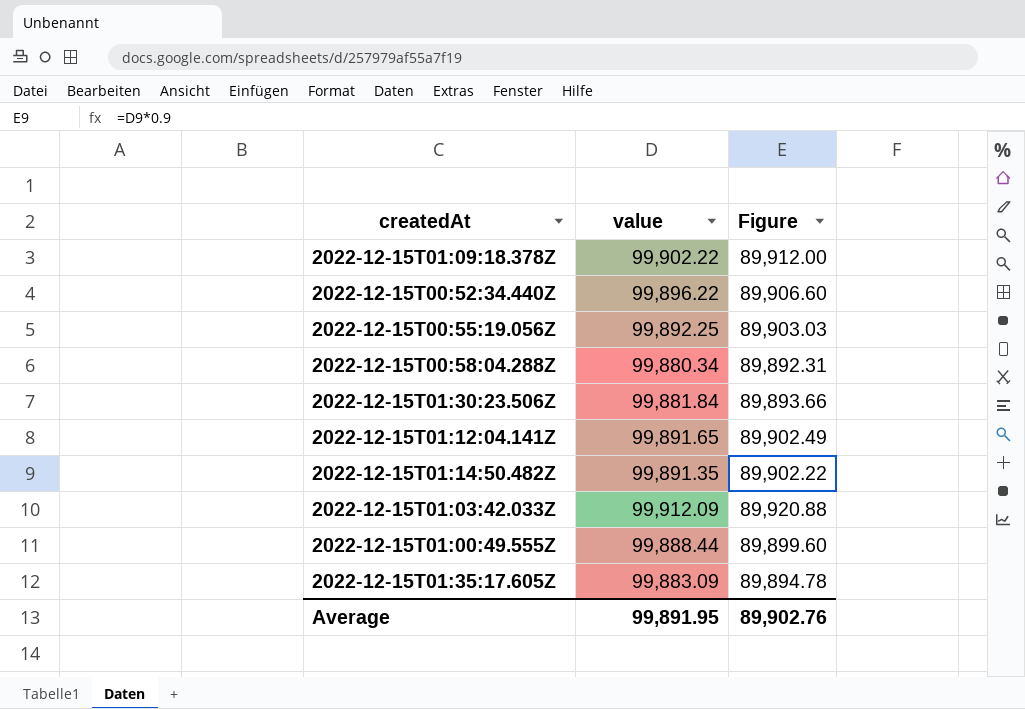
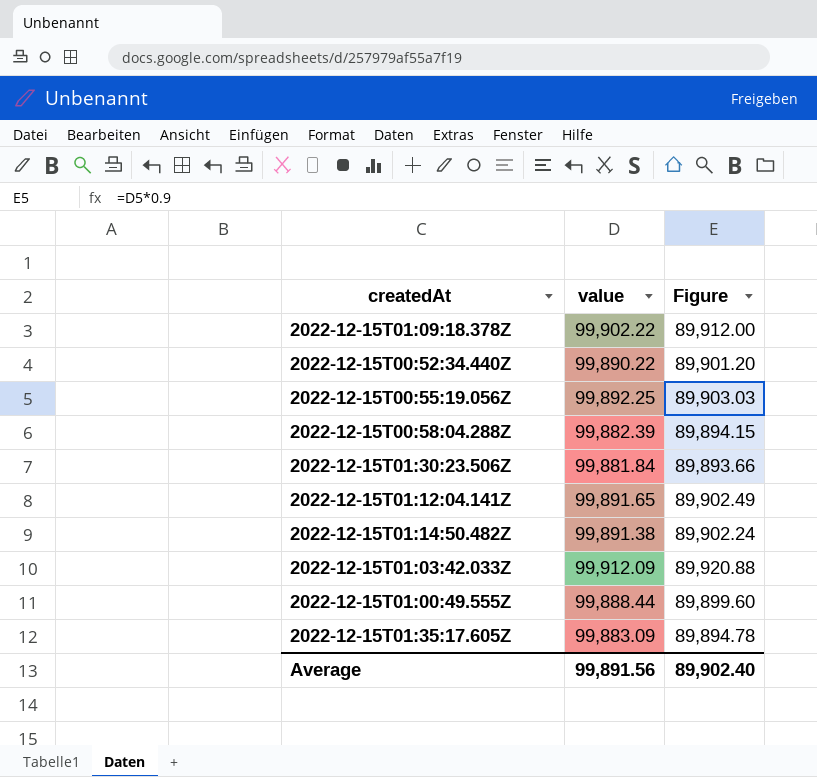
2022-12-15T00:52:34.440Z | value: 99,896.22 -> 99,890.22
2022-12-15T00:52:34.440Z | Figure: 89,906.60 -> 89,901.20
2022-12-15T00:58:04.288Z | value: 99,880.34 -> 99,882.39
2022-12-15T00:58:04.288Z | Figure: 89,892.31 -> 89,894.15
2022-12-15T01:14:50.482Z | value: 99,891.35 -> 99,891.38
2022-12-15T01:14:50.482Z | Figure: 89,902.22 -> 89,902.24
Average | value: 99,891.95 -> 99,891.56
Average | Figure: 89,902.76 -> 89,902.40

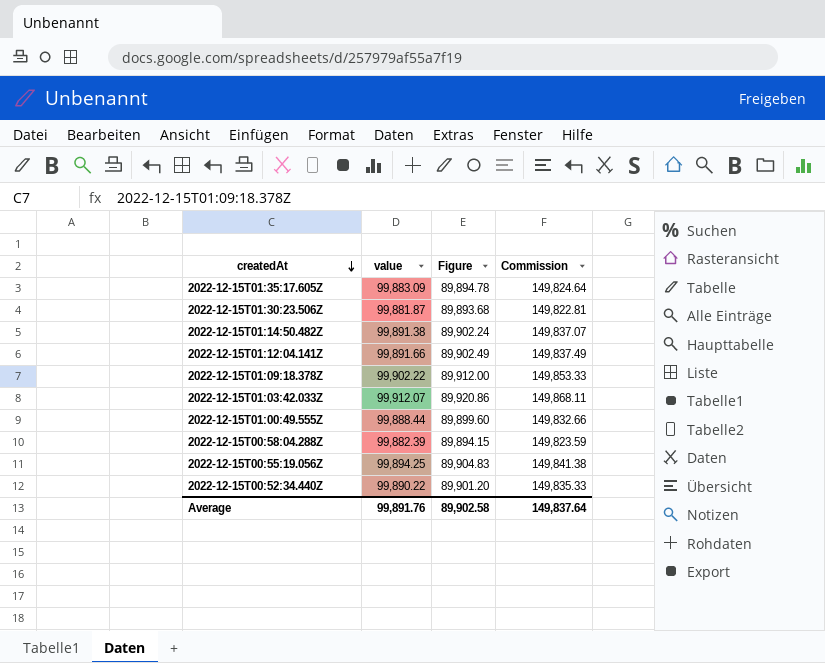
row order: none -> createdAt descending
column Commission | formula: none -> [value] * 1.5
2022-12-15T01:30:23.506Z | value: 99,881.84 -> 99,881.87
2022-12-15T01:30:23.506Z | Figure: 89,893.66 -> 89,893.68
2022-12-15T01:12:04.141Z | value: 99,891.65 -> 99,891.66
2022-12-15T01:03:42.033Z | value: 99,912.09 -> 99,912.07
2022-12-15T01:03:42.033Z | Figure: 89,920.88 -> 89,920.86
2022-12-15T00:55:19.056Z | value: 99,892.25 -> 99,894.25
2022-12-15T00:55:19.056Z | Figure: 89,903.03 -> 89,904.83
Average | value: 99,891.56 -> 99,891.76
Average | Figure: 89,902.40 -> 89,902.58

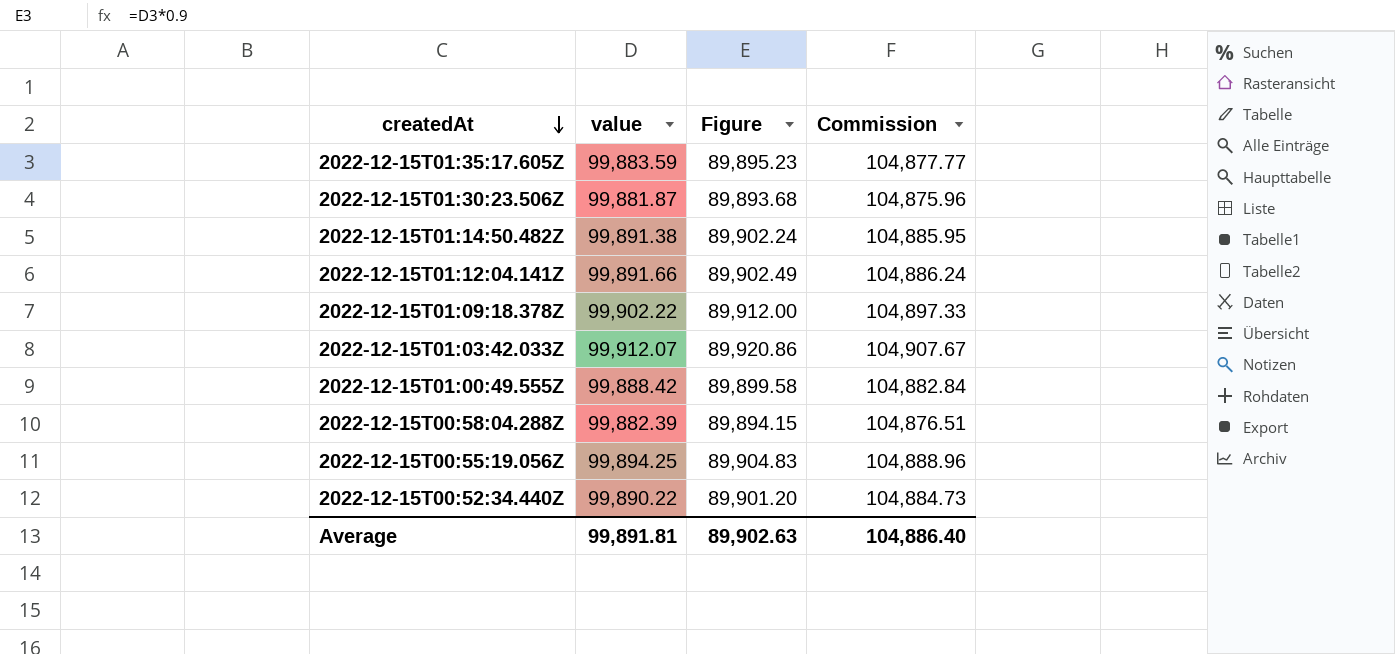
column Commission | formula: [value] * 1.5 -> [value] * 1.05
2022-12-15T01:35:17.605Z | value: 99,883.09 -> 99,883.59
2022-12-15T01:35:17.605Z | Figure: 89,894.78 -> 89,895.23
2022-12-15T01:00:49.555Z | value: 99,888.44 -> 99,888.42
2022-12-15T01:00:49.555Z | Figure: 89,899.60 -> 89,899.58
Average | value: 99,891.76 -> 99,891.81
Average | Figure: 89,902.58 -> 89,902.63
Average | Commission: 149,837.64 -> 104,886.40

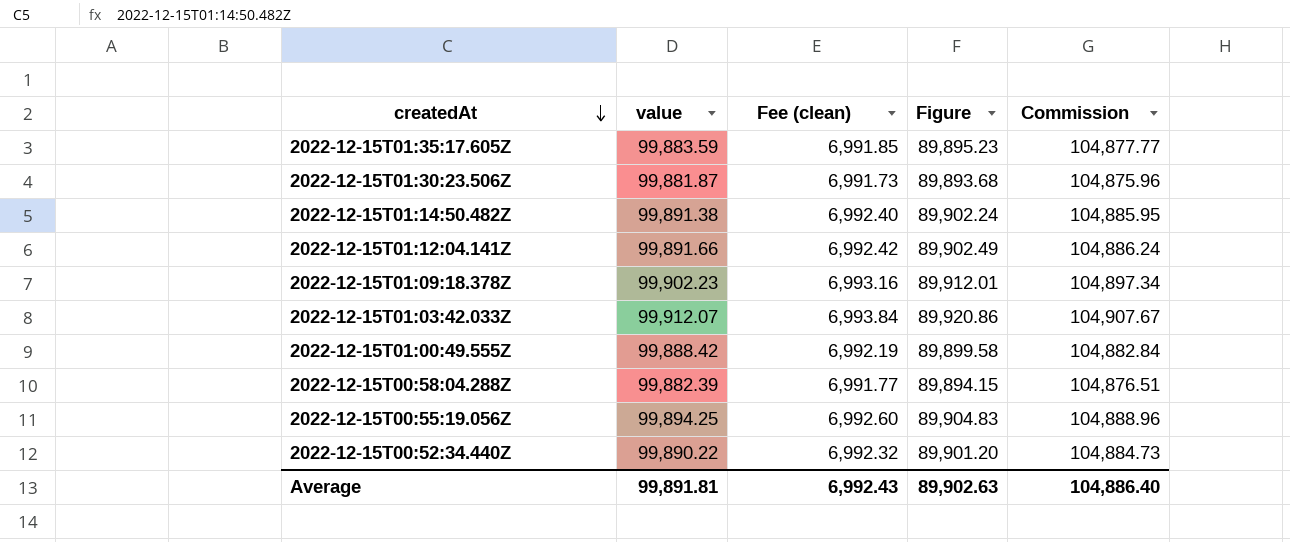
column Fee (clean) | formula: none -> [value] * 0.07
2022-12-15T01:09:18.378Z | value: 99,902.22 -> 99,902.23
2022-12-15T01:09:18.378Z | Figure: 89,912.00 -> 89,912.01
2022-12-15T01:09:18.378Z | Commission: 104,897.33 -> 104,897.34

